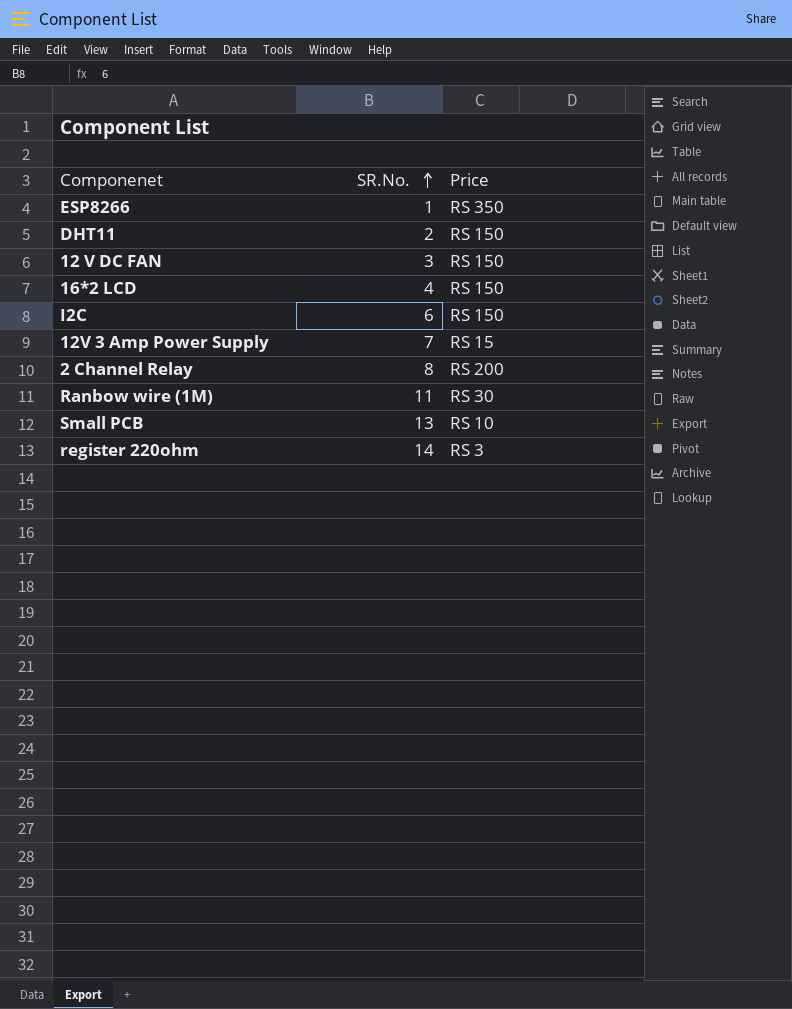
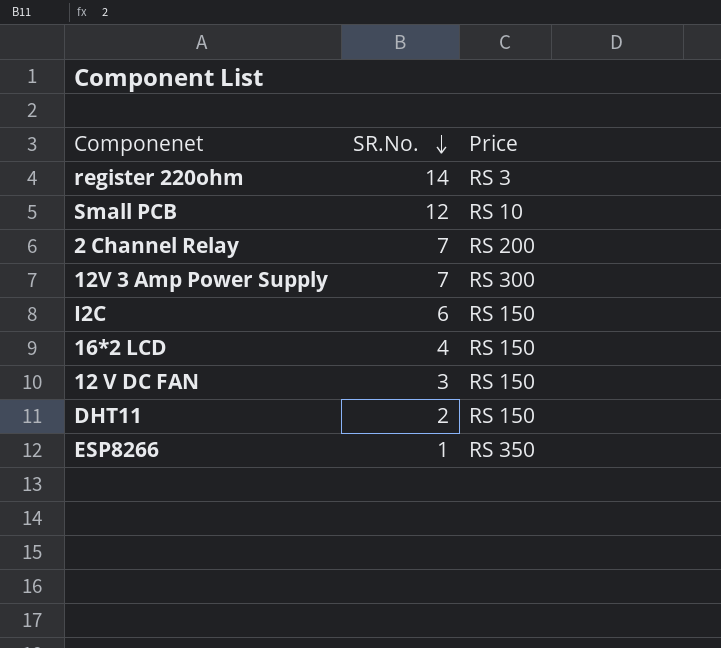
row order: SR.No. ascending -> SR.No. descending
row Ranbow wire (1M): 11 | RS 30 -> none
Small PCB | SR.No.: 13 -> 12
2 Channel Relay | SR.No.: 8 -> 7
12V 3 Amp Power Supply | Price: RS 15 -> RS 300

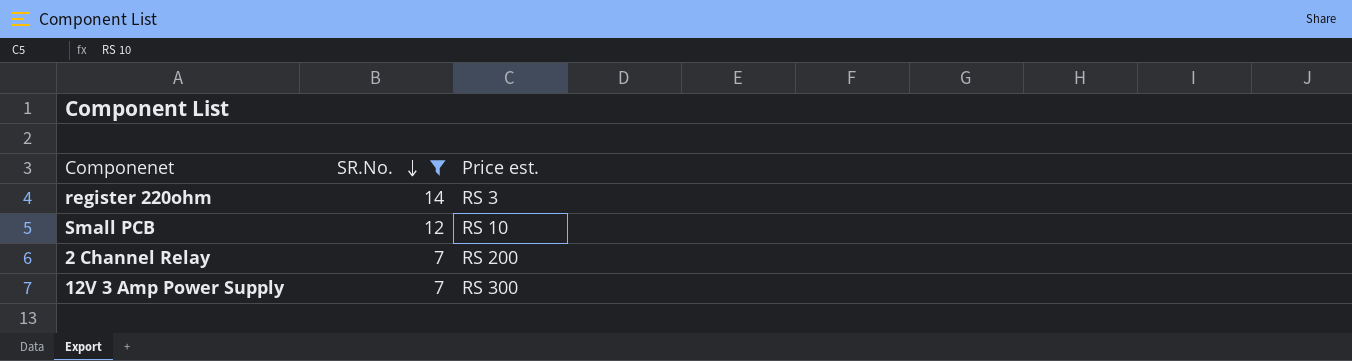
filter: none -> SR.No. >= 7
column name: Price -> Price est.

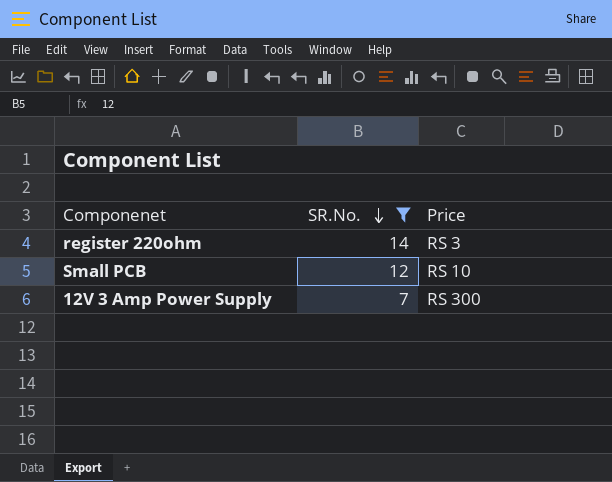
column name: Price est. -> Price
row 2 Channel Relay: 7 | RS 200 -> none

